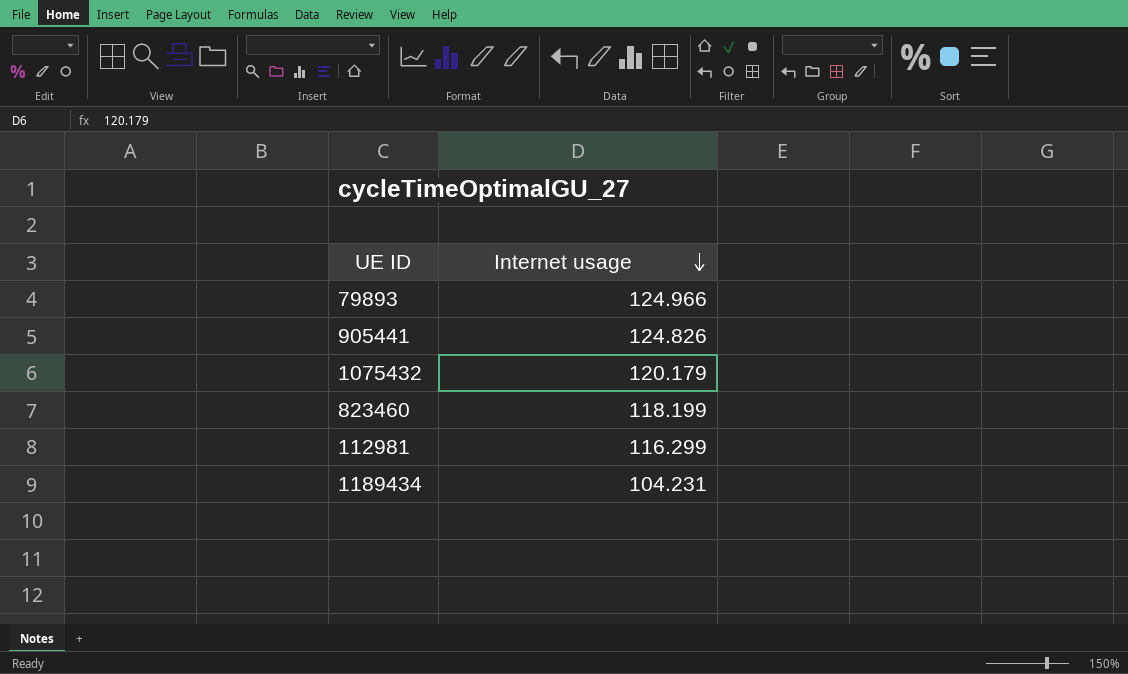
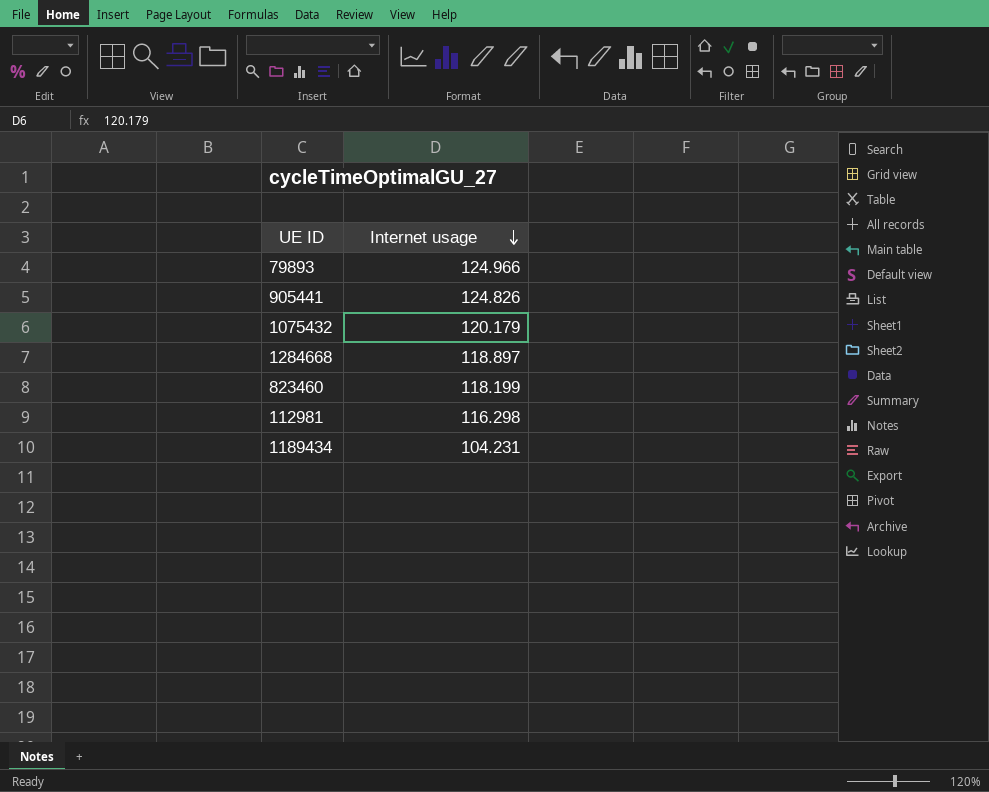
row 1284668: none -> 118.897
112981 | Internet usage: 116.299 -> 116.298

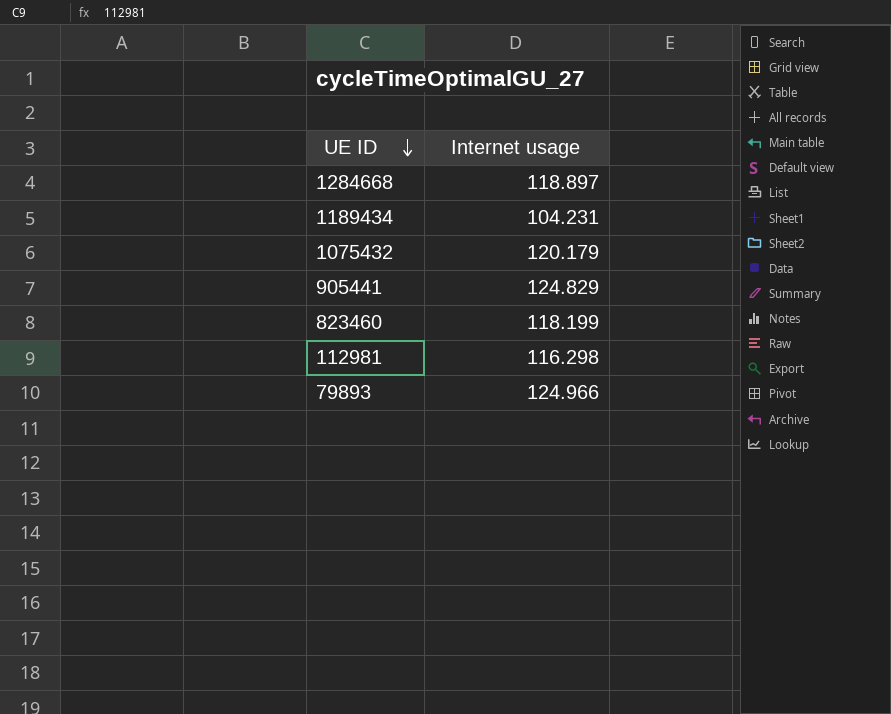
row order: Internet usage descending -> UE ID descending
905441 | Internet usage: 124.826 -> 124.829

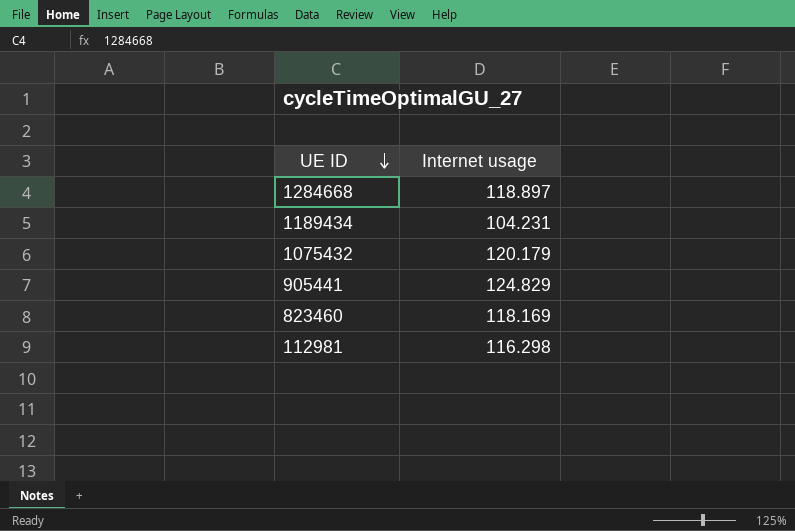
row 79893: 124.966 -> none
823460 | Internet usage: 118.199 -> 118.169

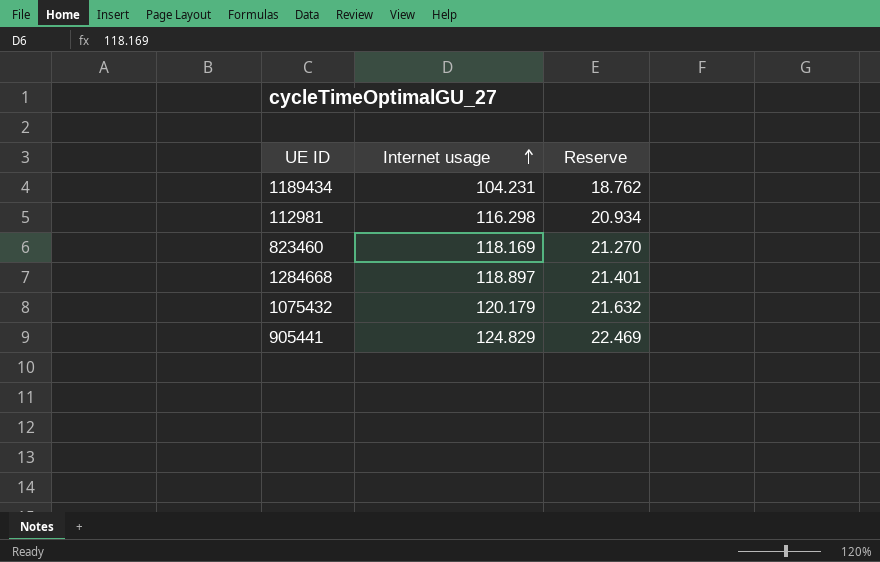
row order: UE ID descending -> Internet usage ascending
column Reserve | formula: none -> [Internet usage] * 0.18

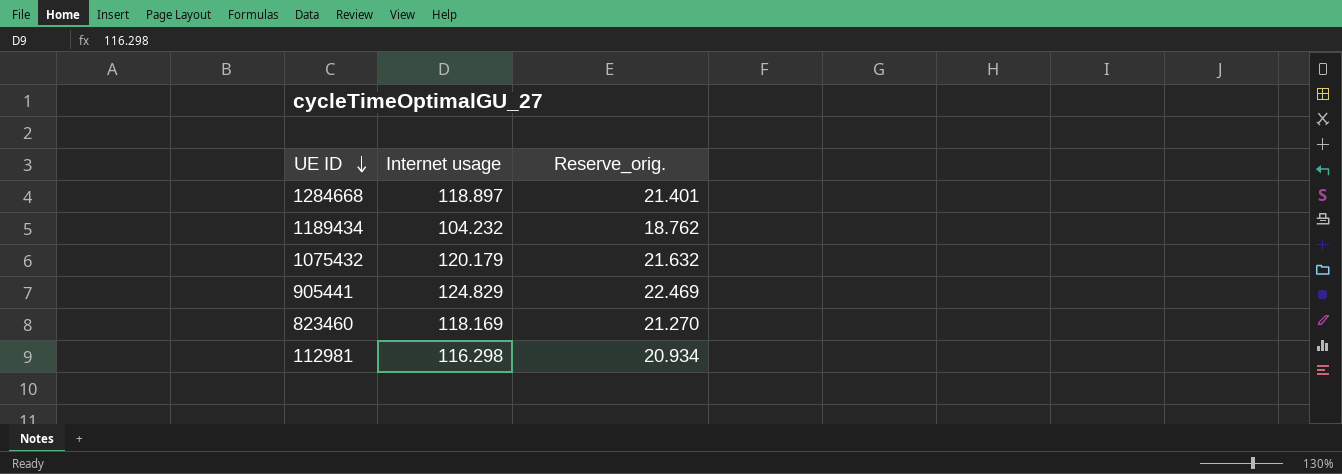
row order: Internet usage ascending -> UE ID descending
column name: Reserve -> Reserve_orig.
1189434 | Internet usage: 104.231 -> 104.232

